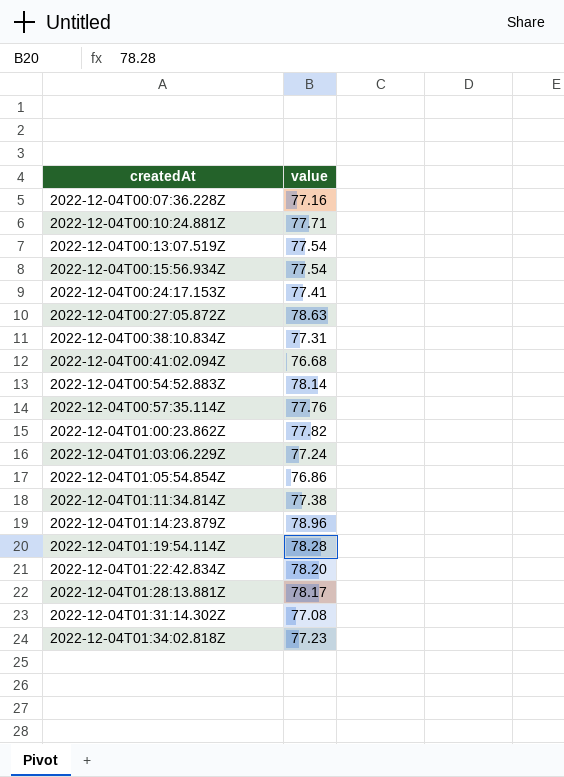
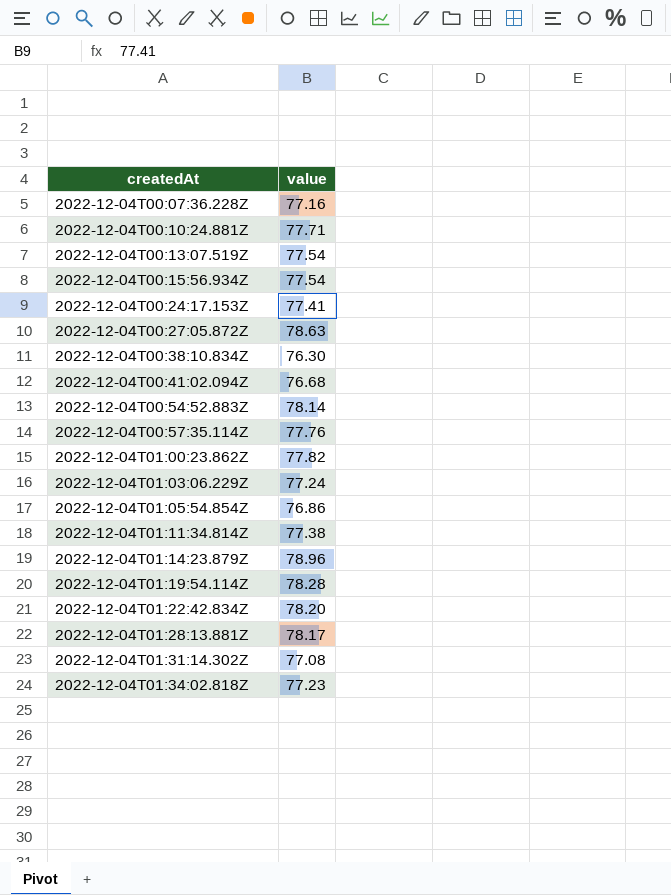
2022-12-04T00:38:10.834Z | value: 77.31 -> 76.30

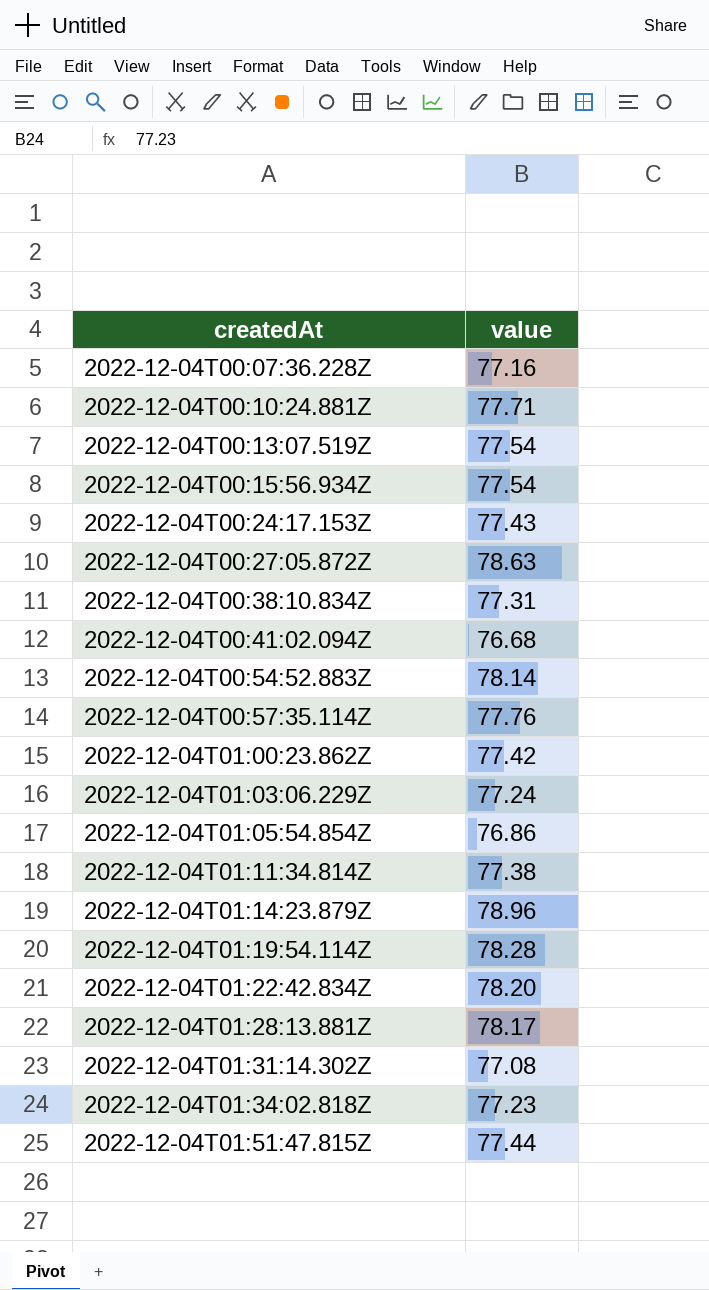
2022-12-04T00:24:17.153Z | value: 77.41 -> 77.43
2022-12-04T00:38:10.834Z | value: 76.30 -> 77.31
2022-12-04T01:00:23.862Z | value: 77.82 -> 77.42
row 2022-12-04T01:51:47.815Z: none -> 77.44

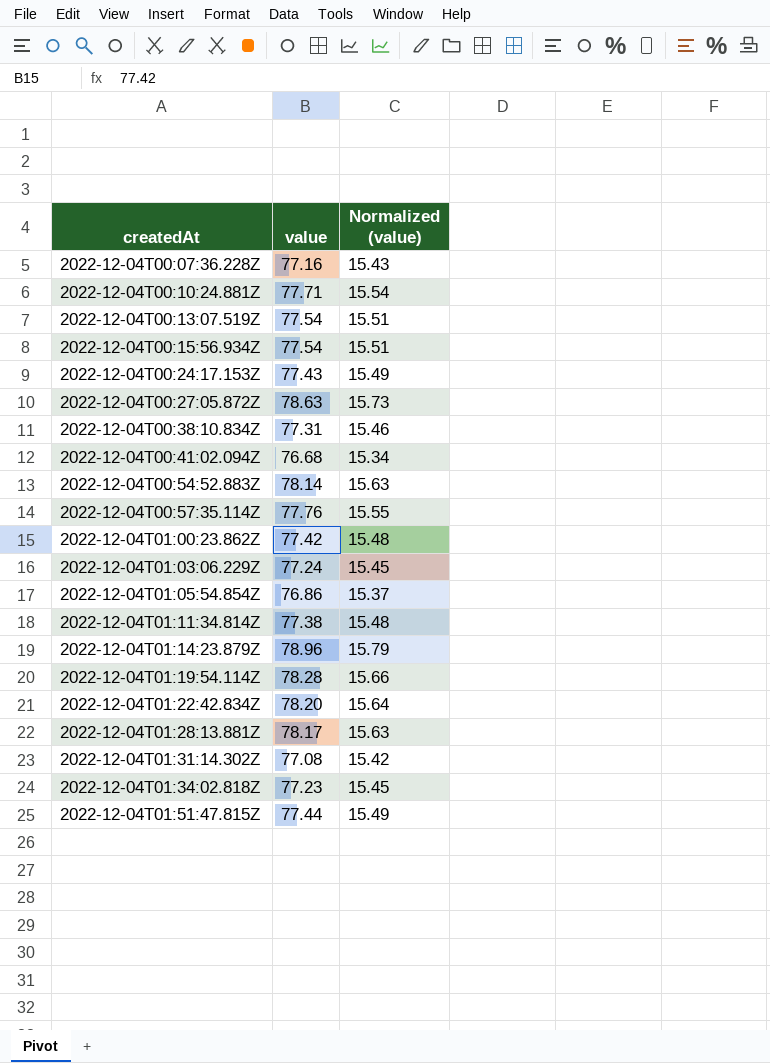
column Normalized (value) | formula: none -> [value] * 0.2

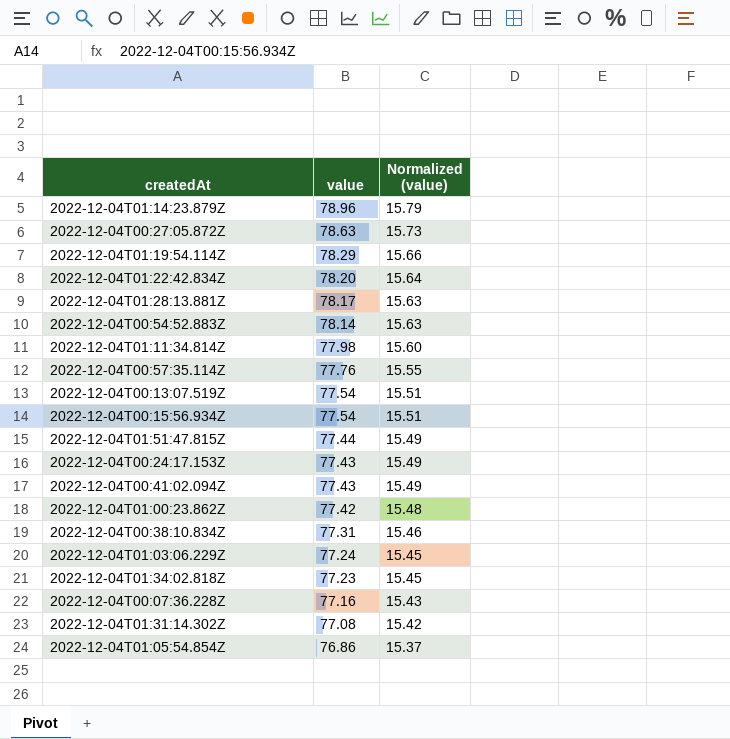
row order: createdAt ascending -> value descending
row 2022-12-04T00:10:24.881Z: 77.71 | 15.54 -> none
2022-12-04T01:19:54.114Z | value: 78.28 -> 78.29
2022-12-04T01:11:34.814Z | value: 77.38 -> 77.98
2022-12-04T01:11:34.814Z | Normalized (value): 15.48 -> 15.60
2022-12-04T00:41:02.094Z | value: 76.68 -> 77.43
2022-12-04T00:41:02.094Z | Normalized (value): 15.34 -> 15.49

